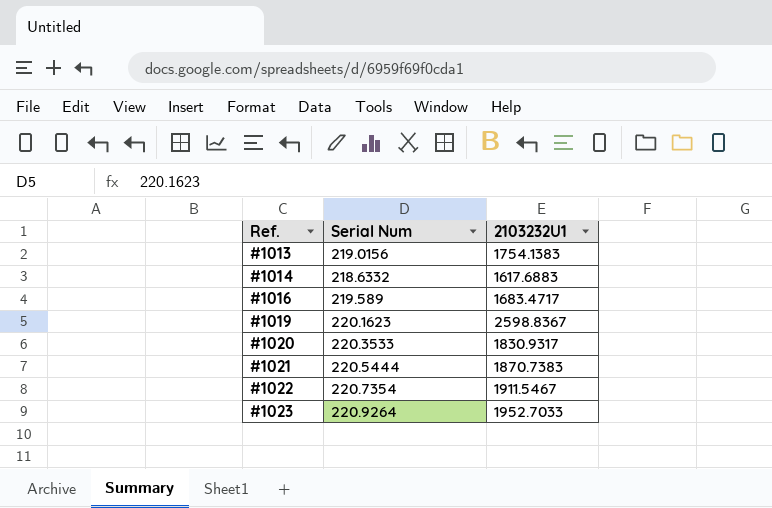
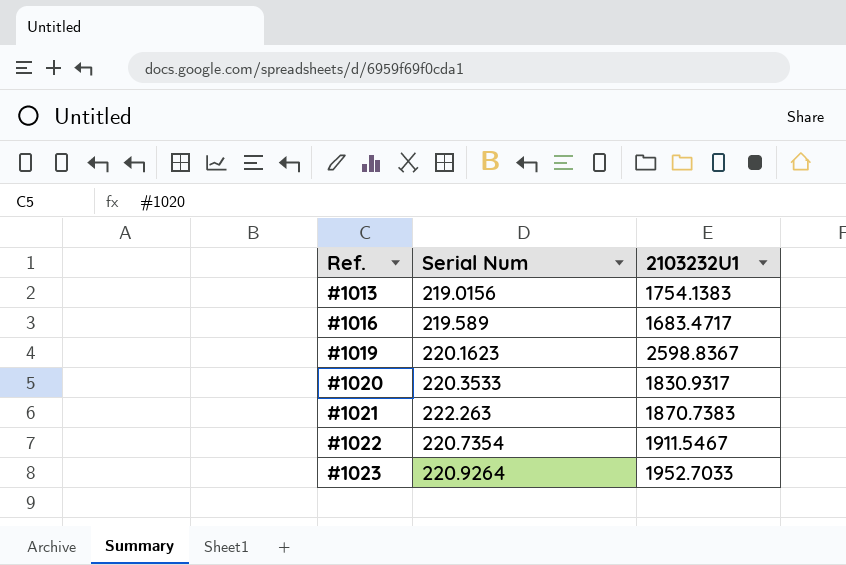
row #1014: 218.6332 | 1617.6883 -> none
#1021 | Serial Num: 220.5444 -> 222.263

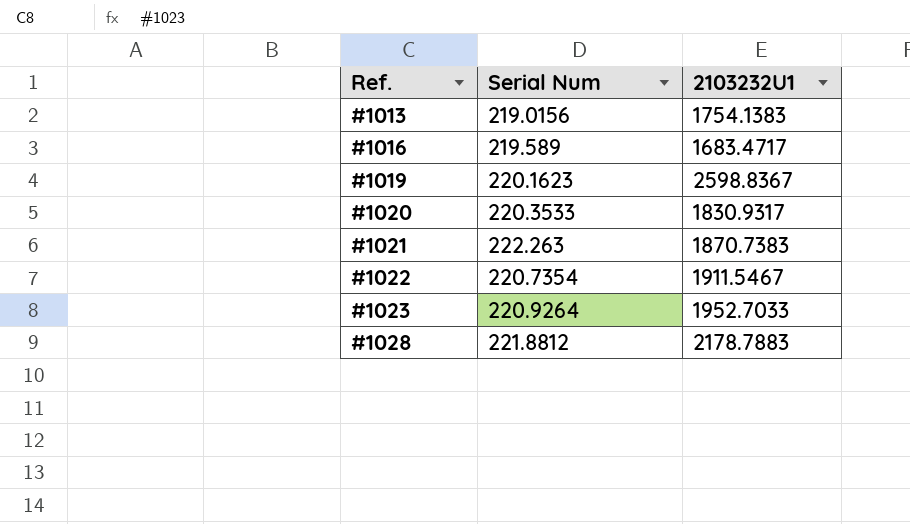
row #1028: none -> 221.8812 | 2178.7883

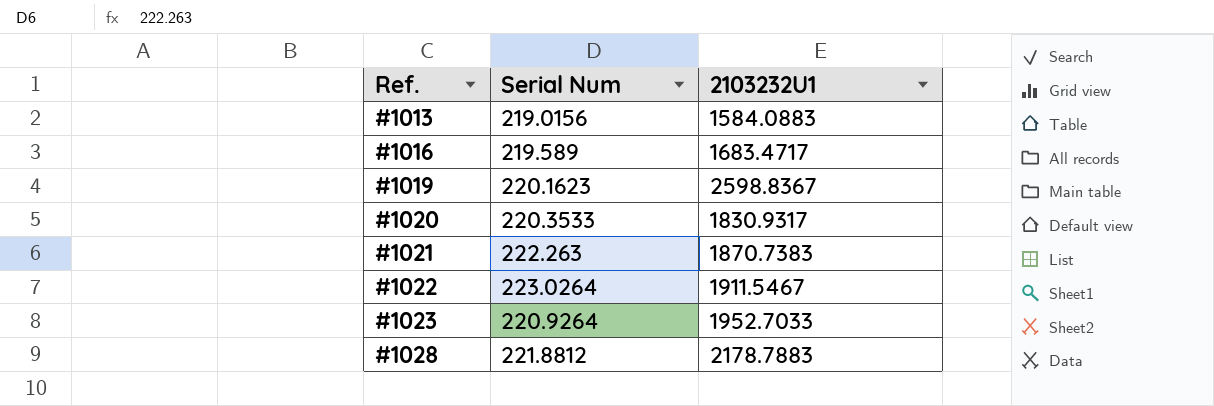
#1013 | 2103232U1: 1754.1383 -> 1584.0883
#1022 | Serial Num: 220.7354 -> 223.0264

